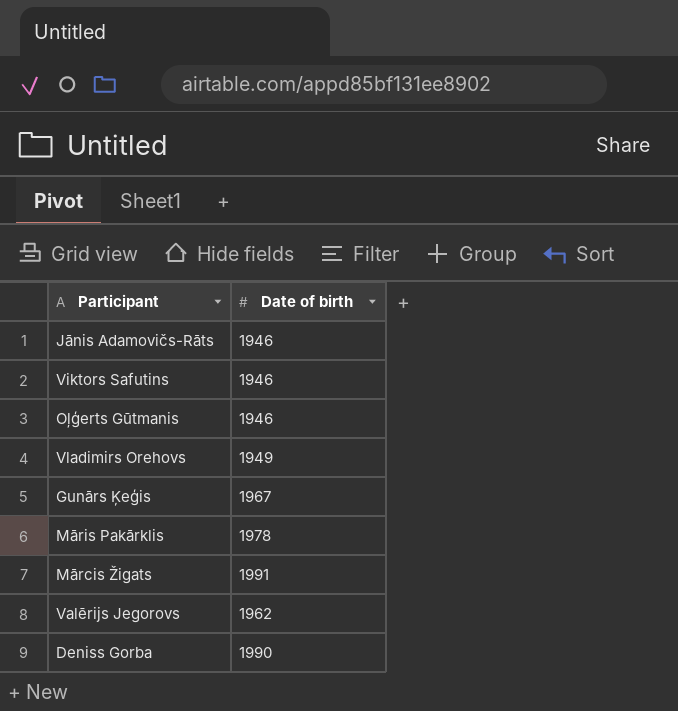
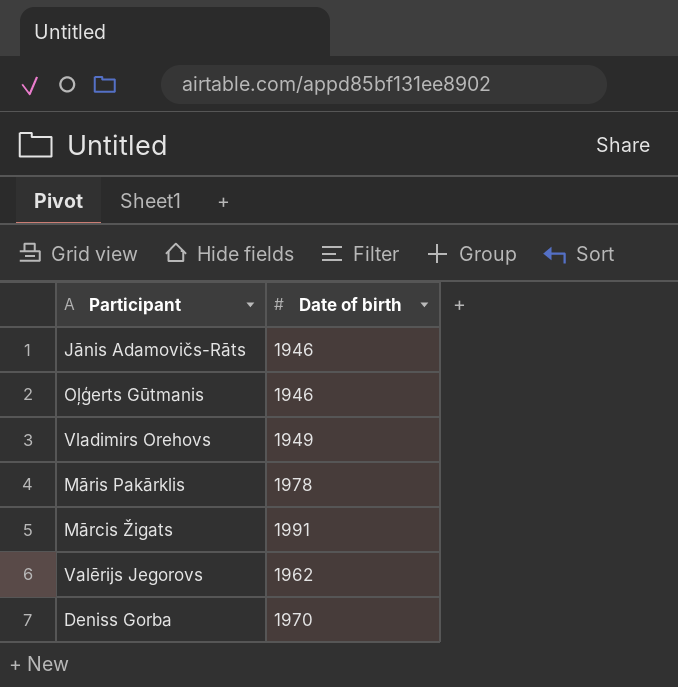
row Viktors Safutins: 1946 -> none
row Gunārs Ķeģis: 1967 -> none
Deniss Gorba | Date of birth: 1990 -> 1970

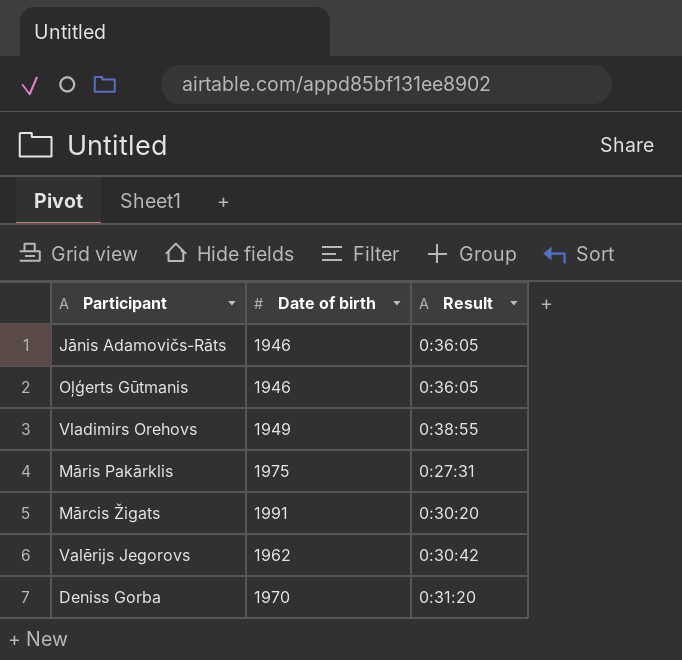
column Result | position: none -> 3
Māris Pakārklis | Date of birth: 1978 -> 1975

